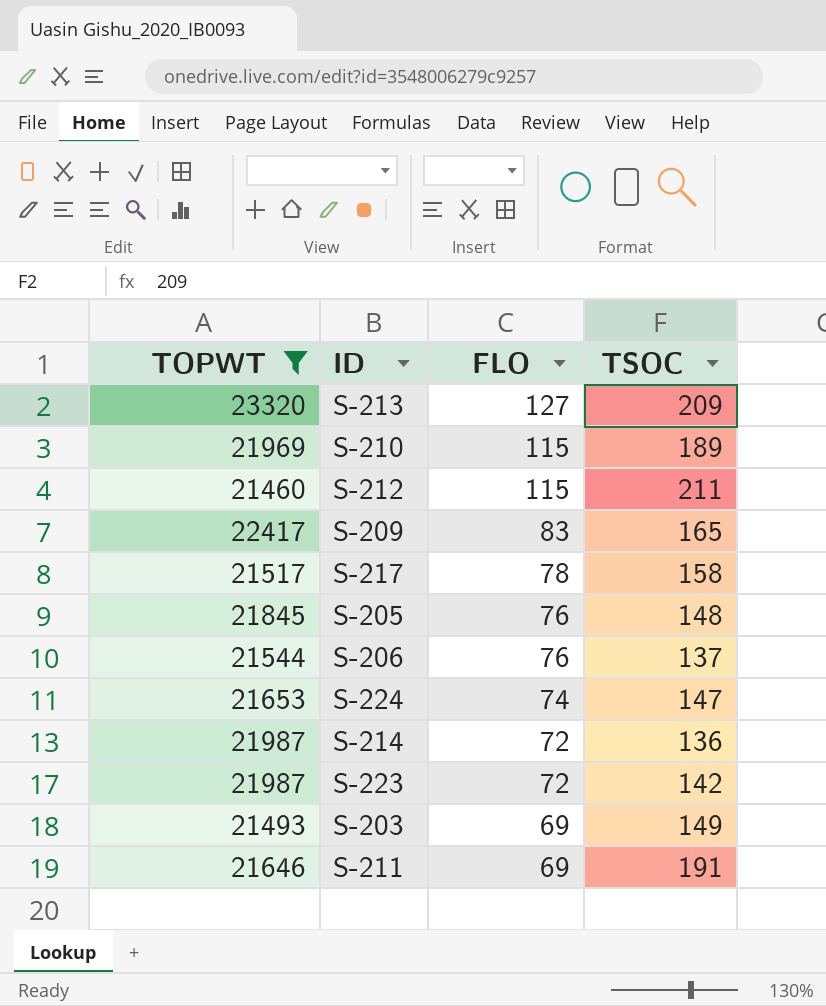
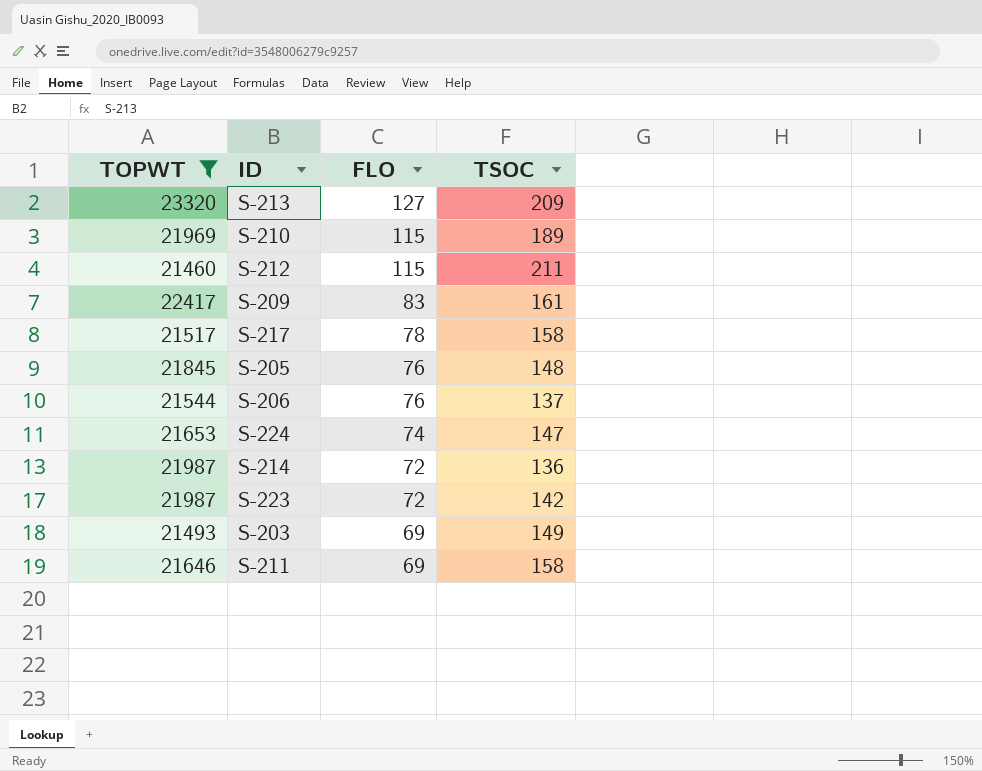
S-209 | TSOC: 165 -> 161
S-211 | TSOC: 191 -> 158

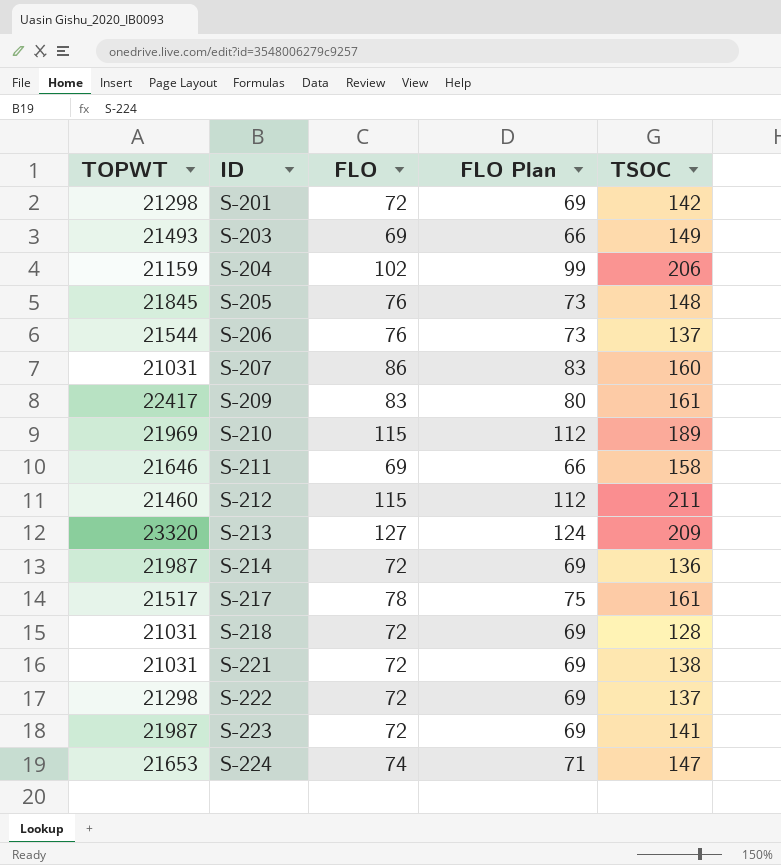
filter: TOPWT >= 21460 -> none
row order: FLO descending -> ID ascending
column FLO Plan | formula: none -> [FLO] - 3
S-217 | TSOC: 158 -> 161
S-223 | TSOC: 142 -> 141

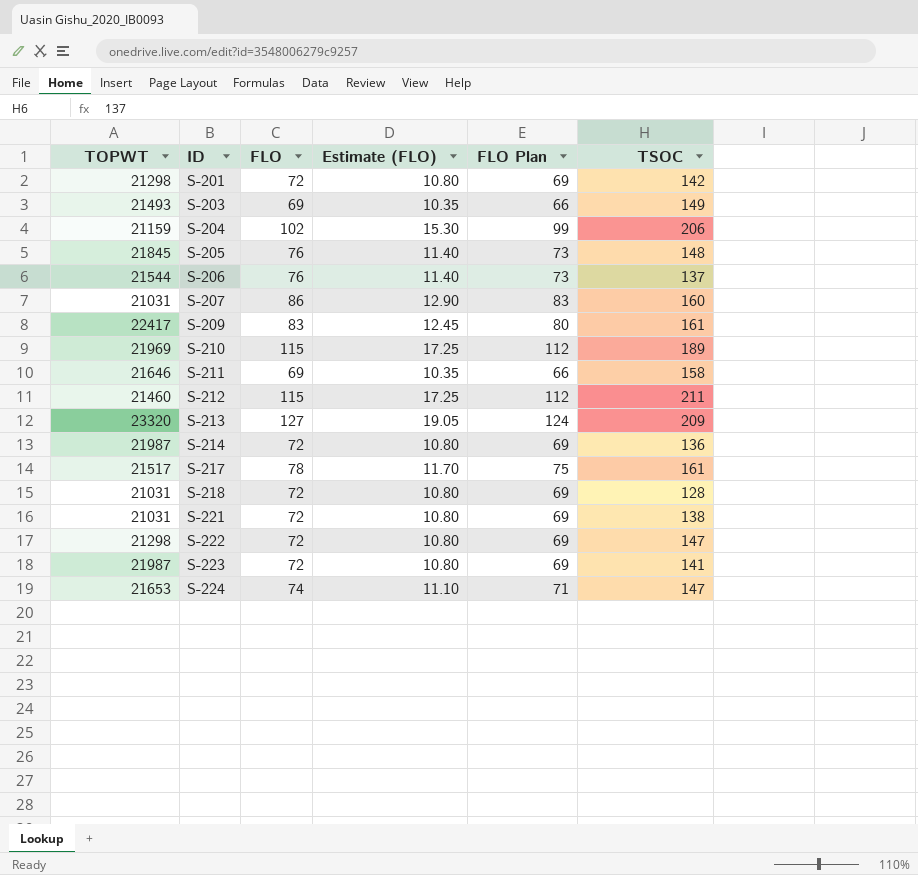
column Estimate (FLO) | formula: none -> [FLO] * 0.15
S-222 | TSOC: 137 -> 147

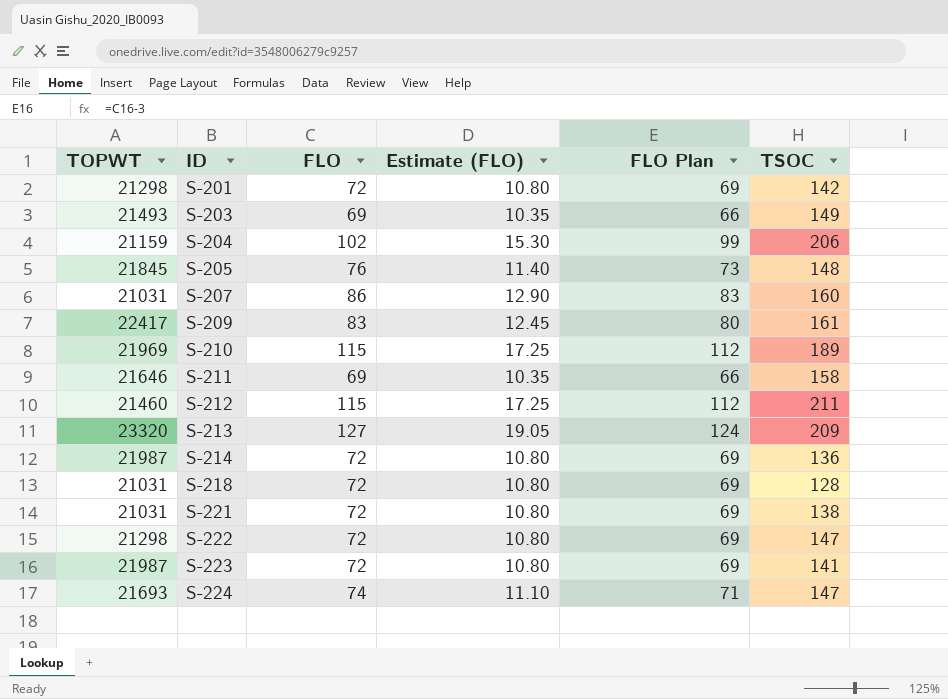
row S-206: 21544 | 76 | 11.40 | 73 | 137 -> none
row S-217: 21517 | 78 | 11.70 | 75 | 161 -> none
S-224 | TOPWT: 21653 -> 21693

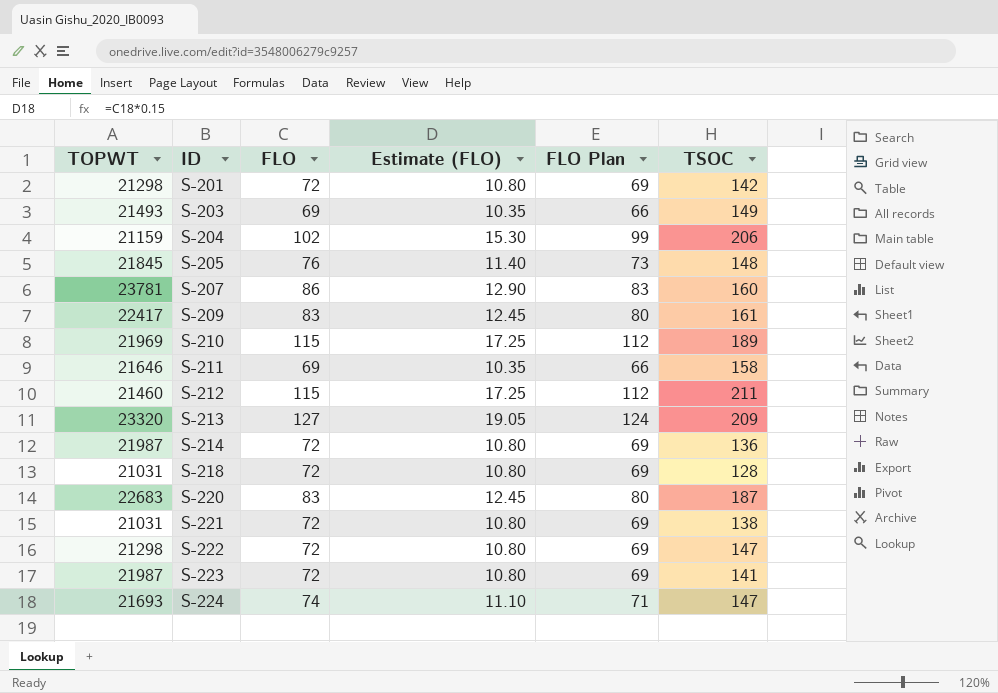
S-207 | TOPWT: 21031 -> 23781
row S-220: none -> 22683 | 83 | 12.45 | 80 | 187

